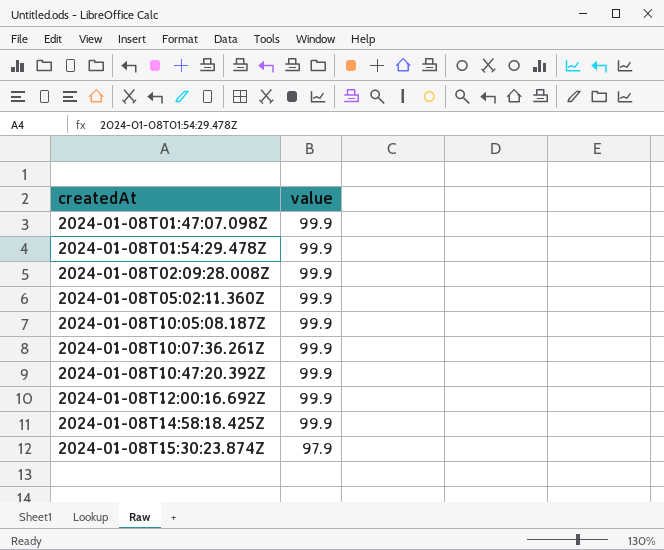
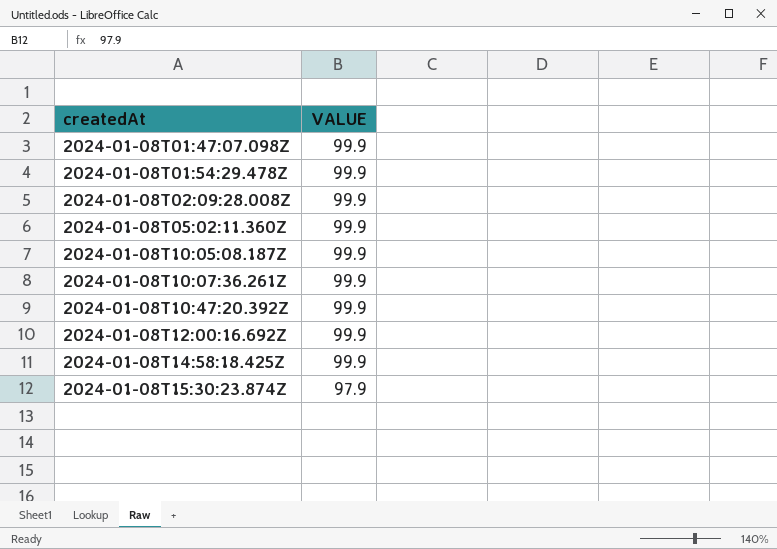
column name: value -> VALUE

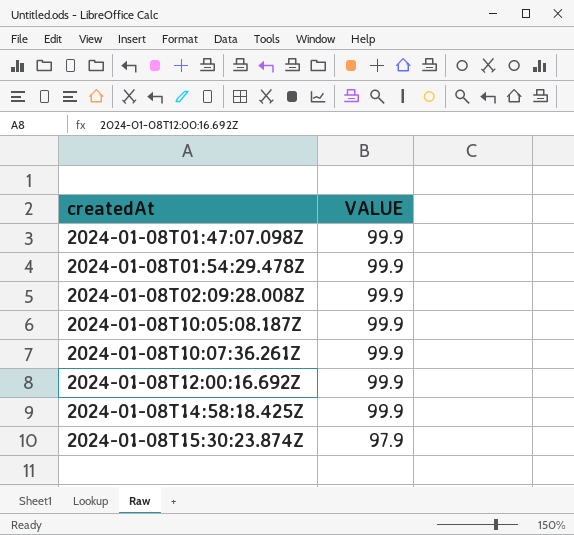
row 2024-01-08T05:02:11.360Z: 99.9 -> none
row 2024-01-08T10:47:20.392Z: 99.9 -> none

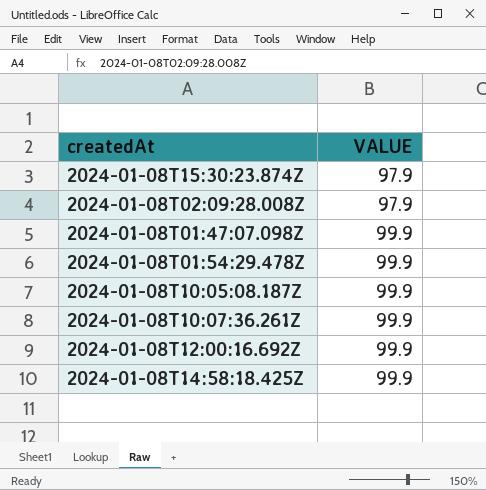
row order: createdAt ascending -> VALUE ascending
2024-01-08T02:09:28.008Z | VALUE: 99.9 -> 97.9

